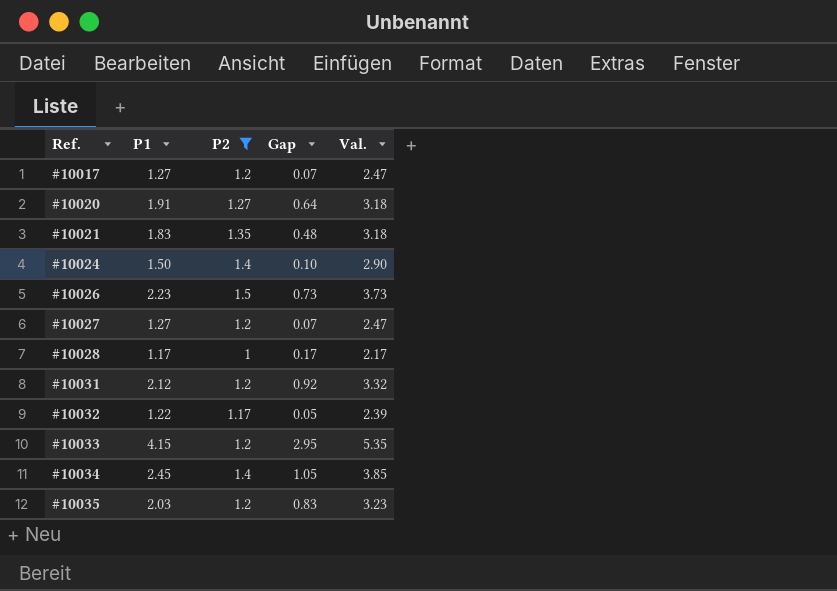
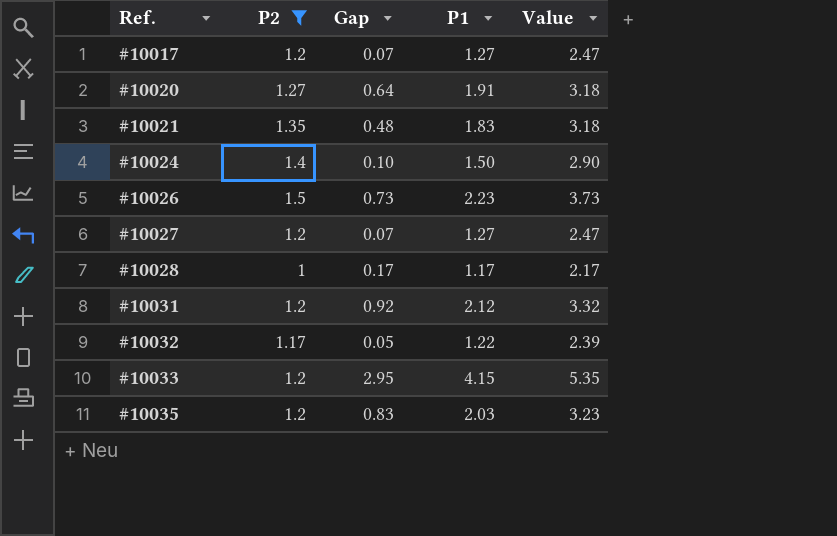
column P1 | position: 2 -> 4
column name: Val. -> Value
row #10034: 2.45 | 1.4 | 1.05 | 3.85 -> none

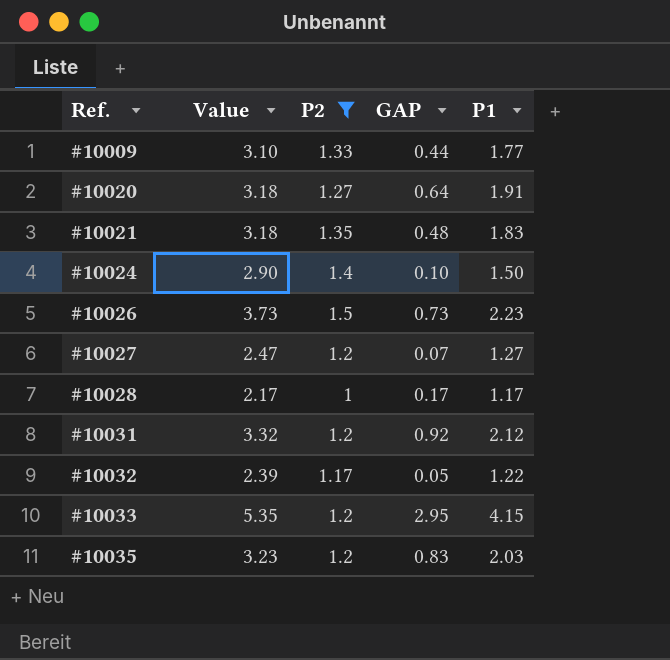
column Value | position: 5 -> 2
column name: Gap -> GAP
row #10017: 1.2 | 0.07 | 1.27 | 2.47 -> none
row #10009: none -> 3.10 | 1.33 | 0.44 | 1.77

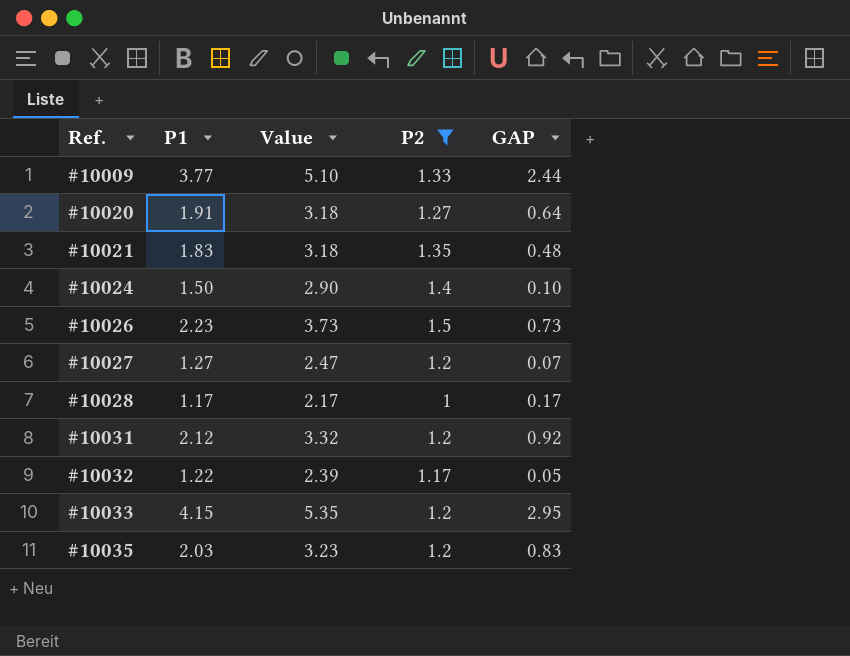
column P1 | position: 5 -> 2
#10009 | P1: 1.77 -> 3.77
#10009 | Value: 3.10 -> 5.10
#10009 | GAP: 0.44 -> 2.44

